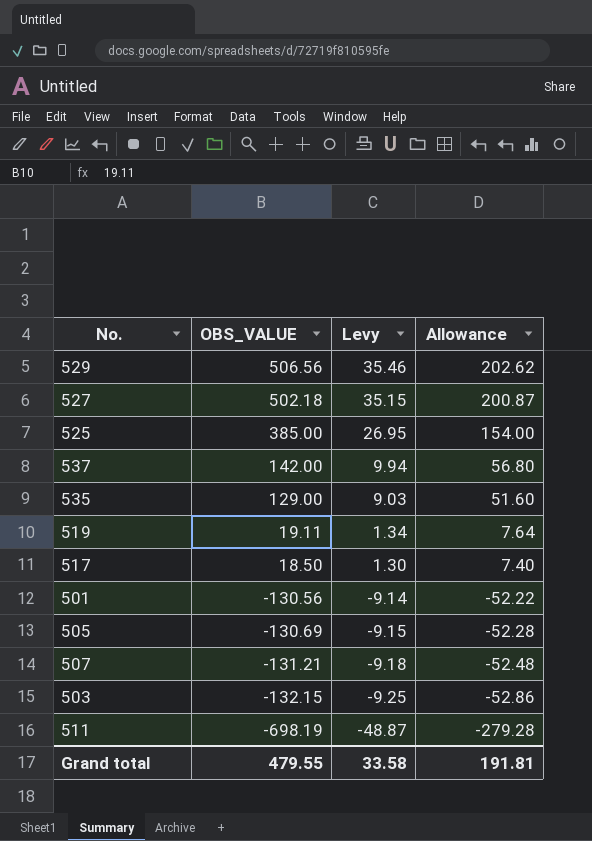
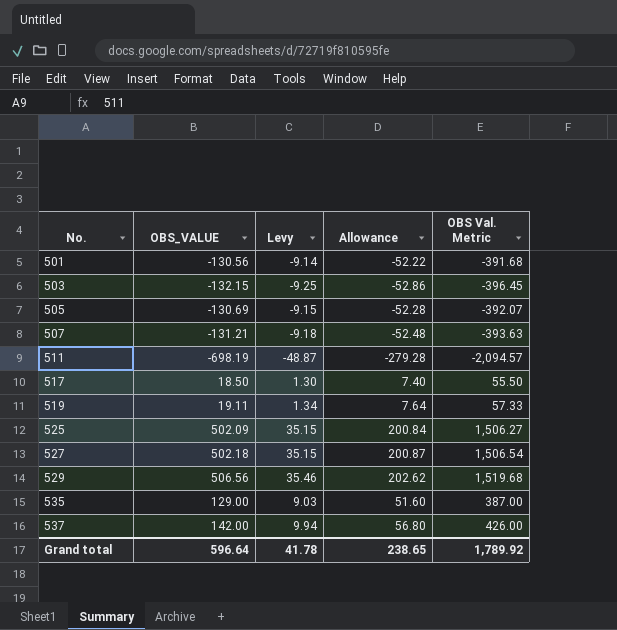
row order: OBS_VALUE descending -> No. ascending
column OBS Val. Metric | formula: none -> [OBS_VALUE] * 3
525 | OBS_VALUE: 385.00 -> 502.09
525 | Levy: 26.95 -> 35.15
525 | Allowance: 154.00 -> 200.84
Grand total | OBS_VALUE: 479.55 -> 596.64
Grand total | Levy: 33.58 -> 41.78
Grand total | Allowance: 191.81 -> 238.65

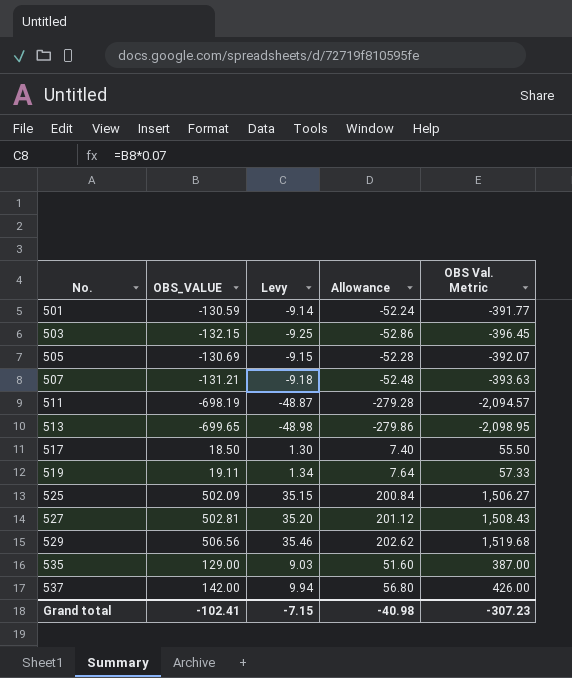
501 | OBS_VALUE: -130.56 -> -130.59
501 | Allowance: -52.22 -> -52.24
501 | OBS Val. Metric: -391.68 -> -391.77
row 513: none -> -699.65 | -48.98 | -279.86 | -2,098.95
527 | OBS_VALUE: 502.18 -> 502.81
527 | Levy: 35.15 -> 35.20
527 | Allowance: 200.87 -> 201.12
527 | OBS Val. Metric: 1,506.54 -> 1,508.43
Grand total | OBS_VALUE: 596.64 -> -102.41
Grand total | Levy: 41.78 -> -7.15
Grand total | Allowance: 238.65 -> -40.98
Grand total | OBS Val. Metric: 1,789.92 -> -307.23

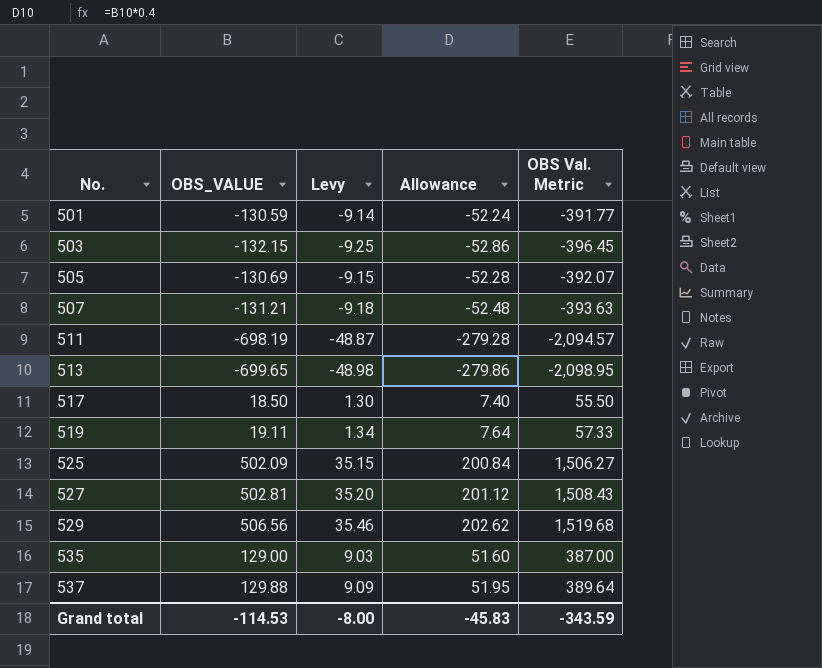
537 | OBS_VALUE: 142.00 -> 129.88
537 | Levy: 9.94 -> 9.09
537 | Allowance: 56.80 -> 51.95
537 | OBS Val. Metric: 426.00 -> 389.64
Grand total | OBS_VALUE: -102.41 -> -114.53
Grand total | Levy: -7.15 -> -8.00
Grand total | Allowance: -40.98 -> -45.83
Grand total | OBS Val. Metric: -307.23 -> -343.59

